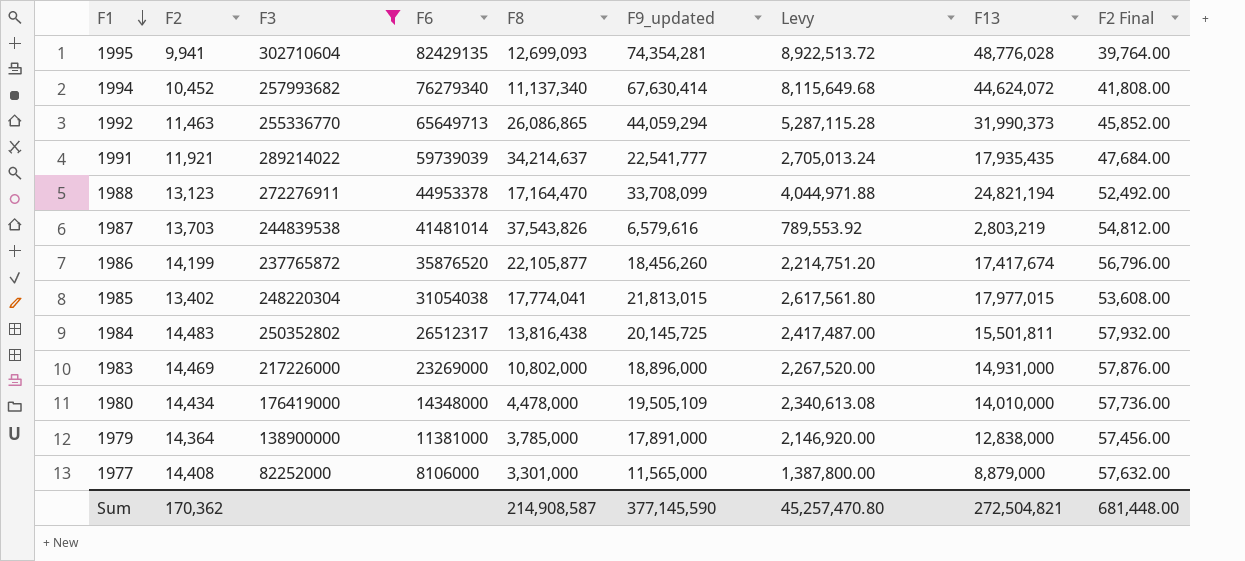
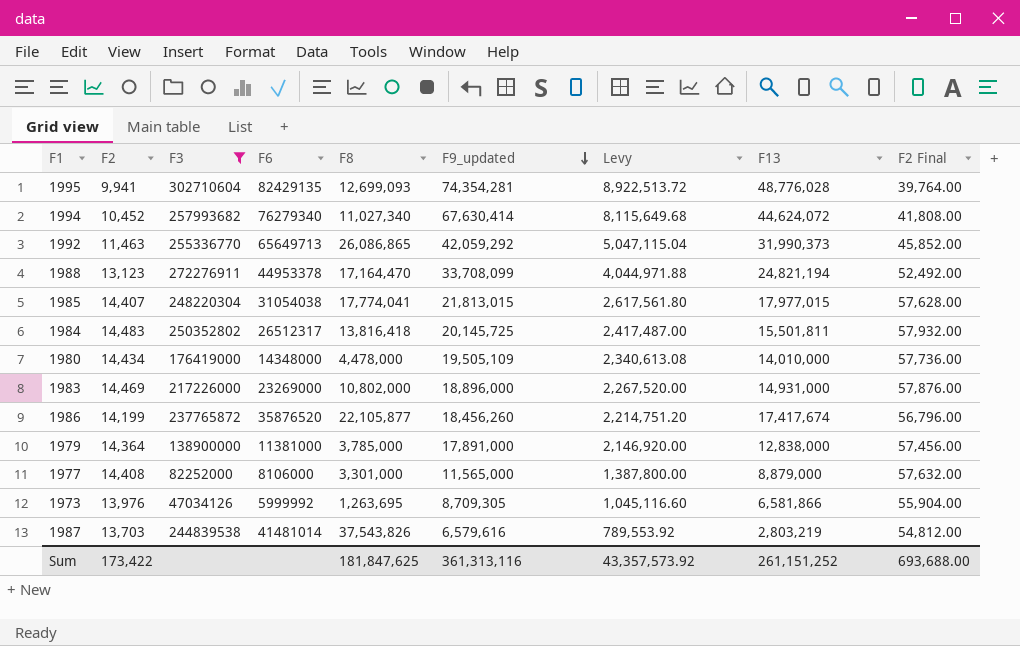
row order: F1 descending -> F9_updated descending
row 1991: 11,921 | 289214022 | 59739039 | 34,214,637 | 22,541,777 | 2,705,013.24 | 17,935,435 | 47,684.00 -> none
1994 | F8: 11,137,340 -> 11,027,340
1992 | F9_updated: 44,059,294 -> 42,059,292
1992 | Levy: 5,287,115.28 -> 5,047,115.04
1985 | F2: 13,402 -> 14,407
1985 | F2 Final: 53,608.00 -> 57,628.00
1984 | F8: 13,816,438 -> 13,816,418
row 1973: none -> 13,976 | 47034126 | 5999992 | 1,263,695 | 8,709,305 | 1,045,116.60 | 6,581,866 | 55,904.00
Sum | F2: 170,362 -> 173,422
Sum | F8: 214,908,587 -> 181,847,625
Sum | F9_updated: 377,145,590 -> 361,313,116
Sum | Levy: 45,257,470.80 -> 43,357,573.92
Sum | F13: 272,504,821 -> 261,151,252
Sum | F2 Final: 681,448.00 -> 693,688.00

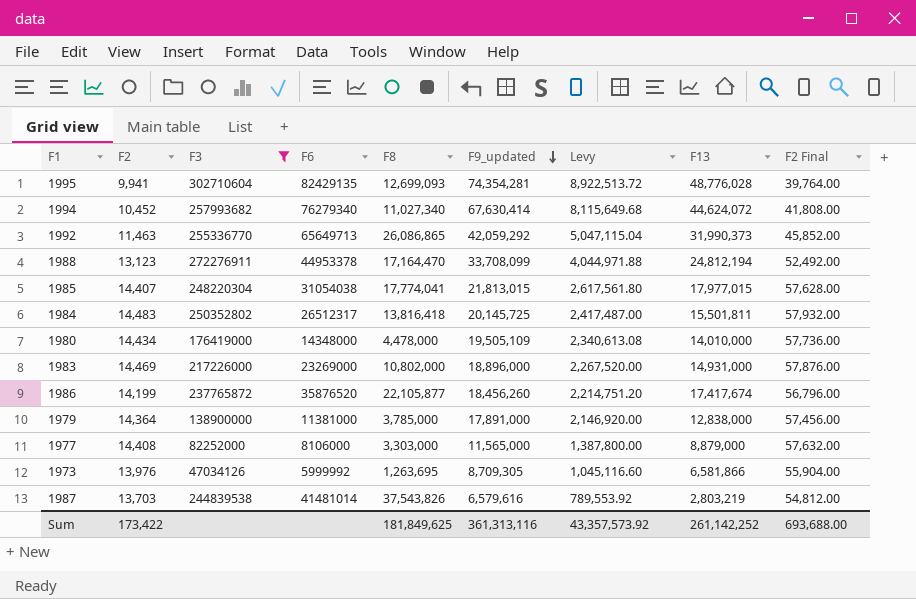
1988 | F13: 24,821,194 -> 24,812,194
1977 | F8: 3,301,000 -> 3,303,000
Sum | F8: 181,847,625 -> 181,849,625
Sum | F13: 261,151,252 -> 261,142,252

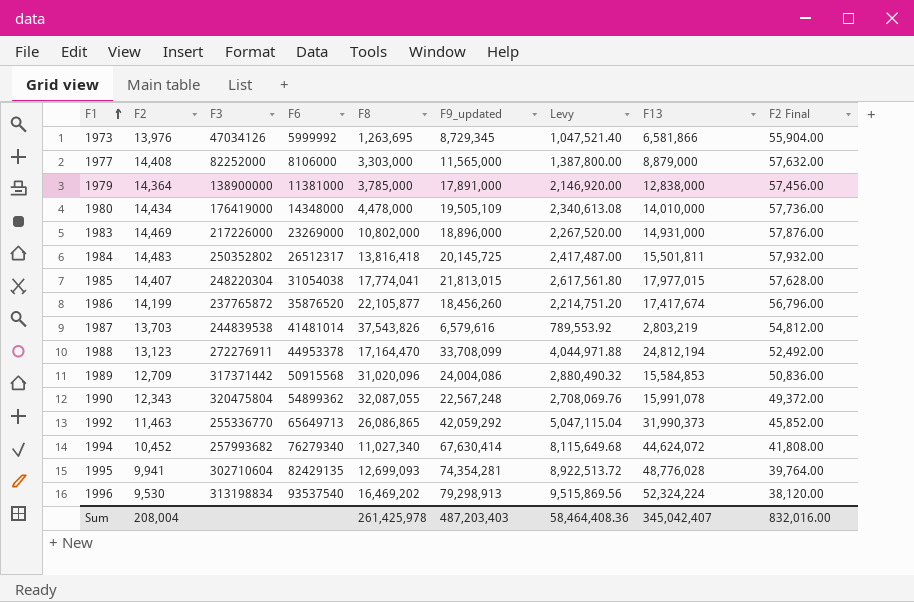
filter: F3 <= 302710604 -> none
row order: F9_updated descending -> F1 ascending
1973 | F9_updated: 8,709,305 -> 8,729,345
1973 | Levy: 1,045,116.60 -> 1,047,521.40
Sum | F2: 173,422 -> 208,004
Sum | F8: 181,849,625 -> 261,425,978
Sum | F9_updated: 361,313,116 -> 487,203,403
Sum | Levy: 43,357,573.92 -> 58,464,408.36
Sum | F13: 261,142,252 -> 345,042,407
Sum | F2 Final: 693,688.00 -> 832,016.00

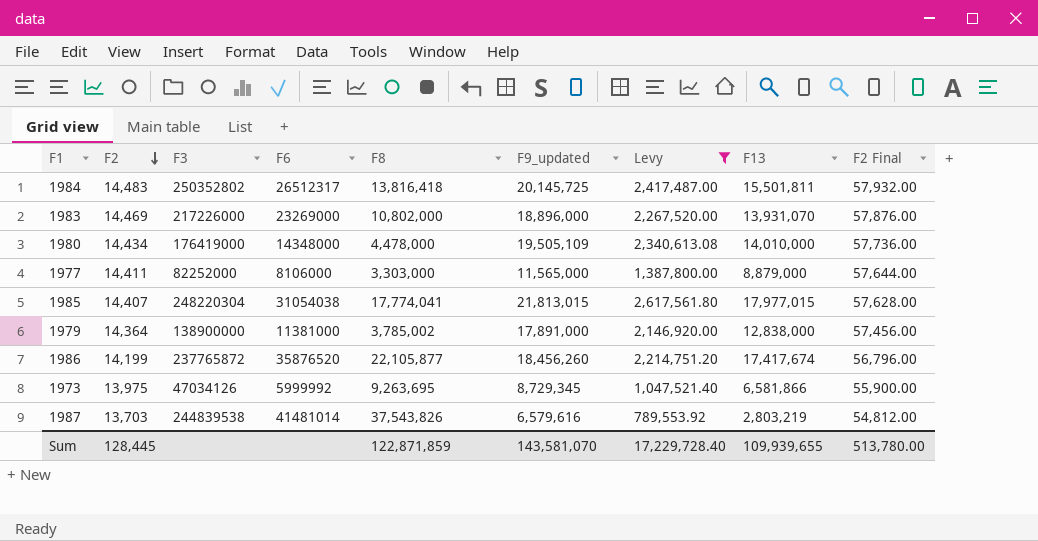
filter: none -> Levy <= 2,617,561.80
row order: F1 ascending -> F2 descending
1983 | F13: 14,931,000 -> 13,931,070
1977 | F2: 14,408 -> 14,411
1977 | F2 Final: 57,632.00 -> 57,644.00
1979 | F8: 3,785,000 -> 3,785,002
1973 | F2: 13,976 -> 13,975
1973 | F8: 1,263,695 -> 9,263,695
1973 | F2 Final: 55,904.00 -> 55,900.00
Sum | F2: 208,004 -> 128,445
Sum | F8: 261,425,978 -> 122,871,859
Sum | F9_updated: 487,203,403 -> 143,581,070
Sum | Levy: 58,464,408.36 -> 17,229,728.40
Sum | F13: 345,042,407 -> 109,939,655
Sum | F2 Final: 832,016.00 -> 513,780.00

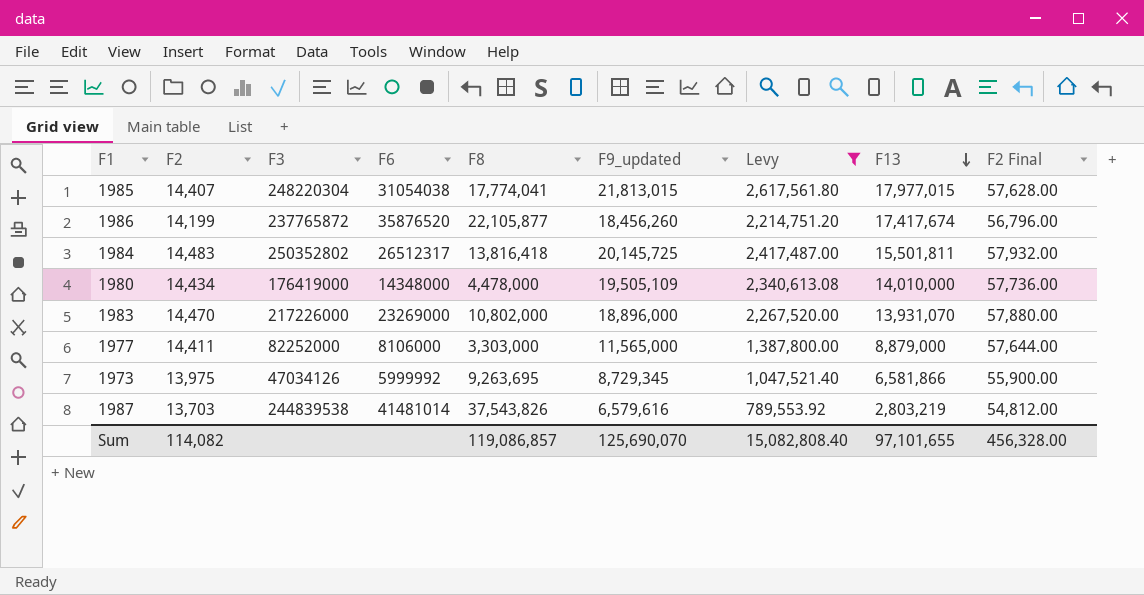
row order: F2 descending -> F13 descending
row 1979: 14,364 | 138900000 | 11381000 | 3,785,002 | 17,891,000 | 2,146,920.00 | 12,838,000 | 57,456.00 -> none
1983 | F2: 14,469 -> 14,470
1983 | F2 Final: 57,876.00 -> 57,880.00
Sum | F2: 128,445 -> 114,082
Sum | F8: 122,871,859 -> 119,086,857
Sum | F9_updated: 143,581,070 -> 125,690,070
Sum | Levy: 17,229,728.40 -> 15,082,808.40
Sum | F13: 109,939,655 -> 97,101,655
Sum | F2 Final: 513,780.00 -> 456,328.00

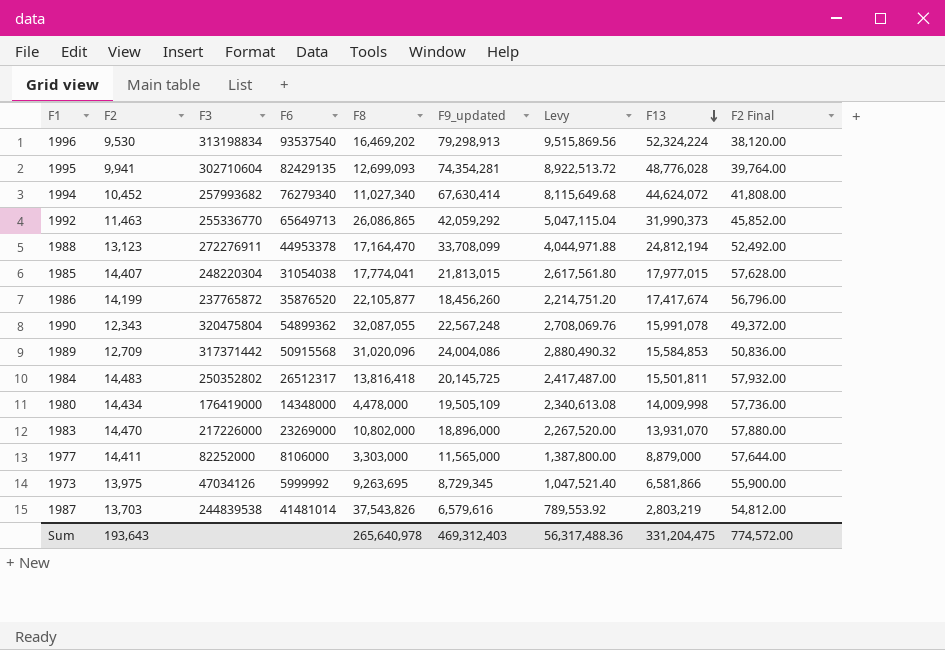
filter: Levy <= 2,617,561.80 -> none
1980 | F13: 14,010,000 -> 14,009,998
Sum | F2: 114,082 -> 193,643
Sum | F8: 119,086,857 -> 265,640,978
Sum | F9_updated: 125,690,070 -> 469,312,403
Sum | Levy: 15,082,808.40 -> 56,317,488.36
Sum | F13: 97,101,655 -> 331,204,475
Sum | F2 Final: 456,328.00 -> 774,572.00

